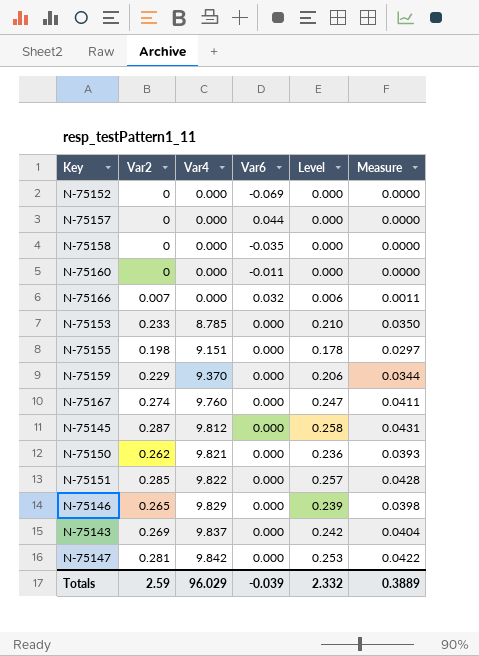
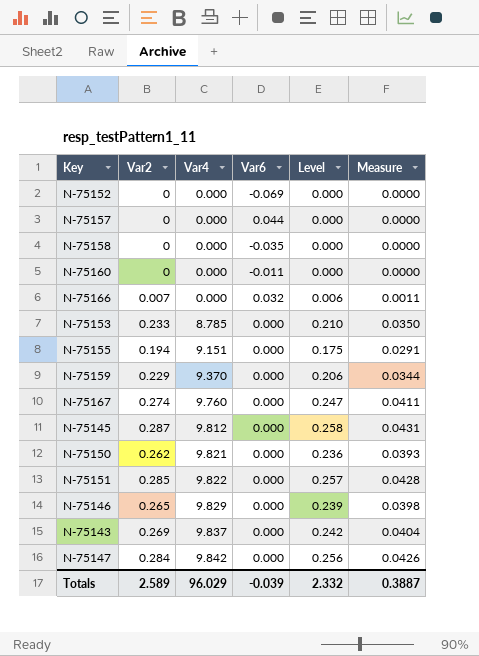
N-75155 | Var2: 0.198 -> 0.194
N-75155 | Level: 0.178 -> 0.175
N-75155 | Measure: 0.0297 -> 0.0291
N-75147 | Var2: 0.281 -> 0.284
N-75147 | Level: 0.253 -> 0.256
N-75147 | Measure: 0.0422 -> 0.0426
Totals | Var2: 2.59 -> 2.589
Totals | Measure: 0.3889 -> 0.3887

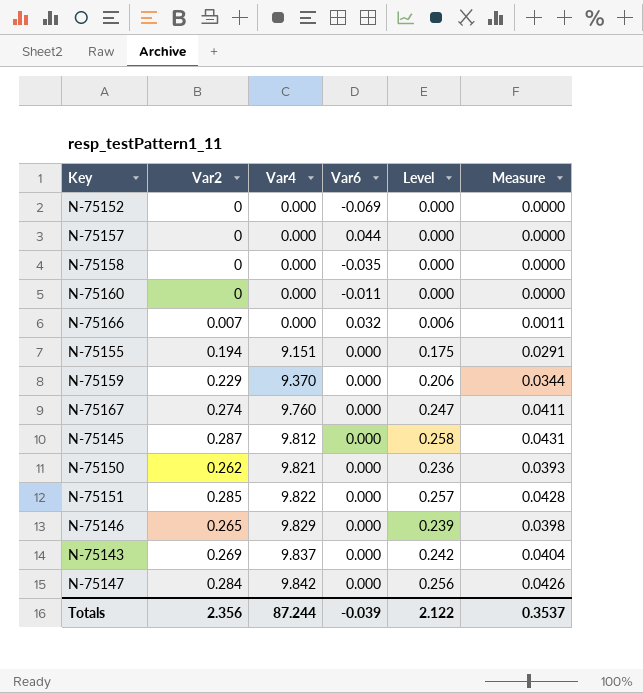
row N-75153: 0.233 | 8.785 | 0.000 | 0.210 | 0.0350 -> none
Totals | Var2: 2.589 -> 2.356
Totals | Var4: 96.029 -> 87.244
Totals | Level: 2.332 -> 2.122
Totals | Measure: 0.3887 -> 0.3537

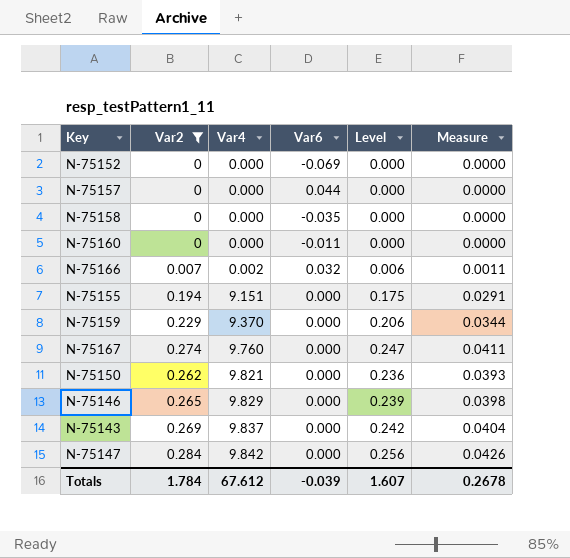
filter: none -> Var2 <= 0.284
N-75166 | Var4: 0.000 -> 0.002
Totals | Var2: 2.356 -> 1.784
Totals | Var4: 87.244 -> 67.612
Totals | Level: 2.122 -> 1.607
Totals | Measure: 0.3537 -> 0.2678

